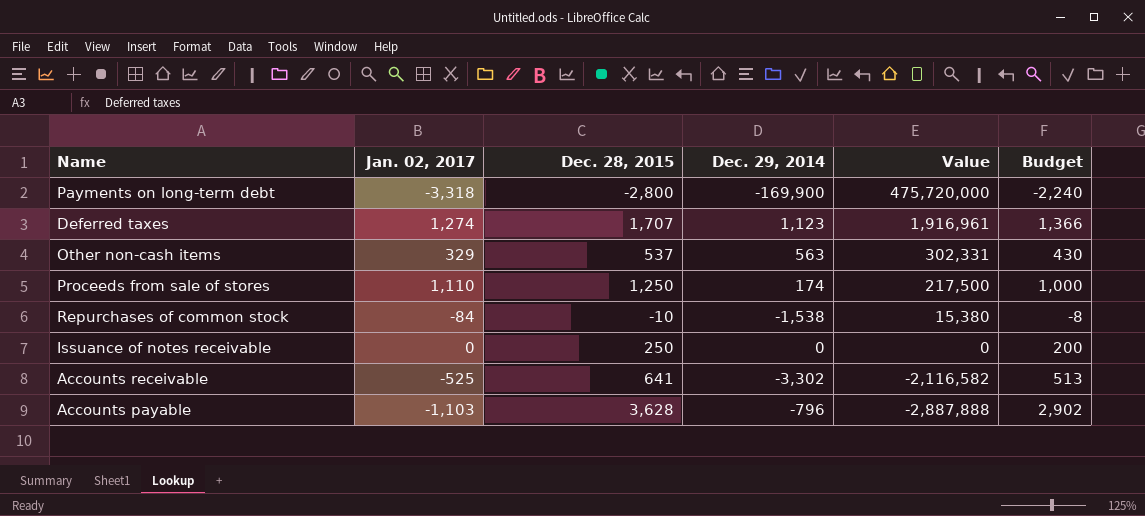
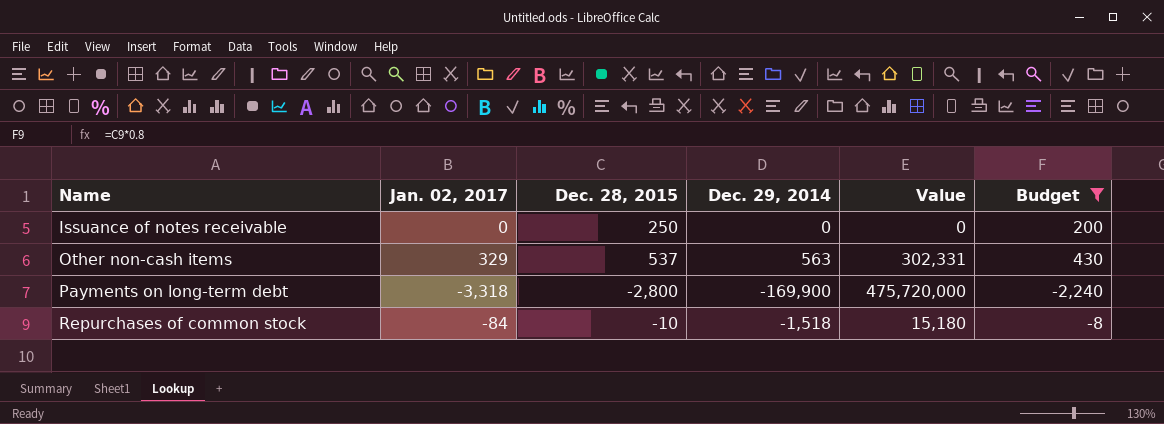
filter: none -> Budget <= 430
row order: Value descending -> Name ascending
Repurchases of common stock | Dec. 29, 2014: -1,538 -> -1,518
Repurchases of common stock | Value: 15,380 -> 15,180

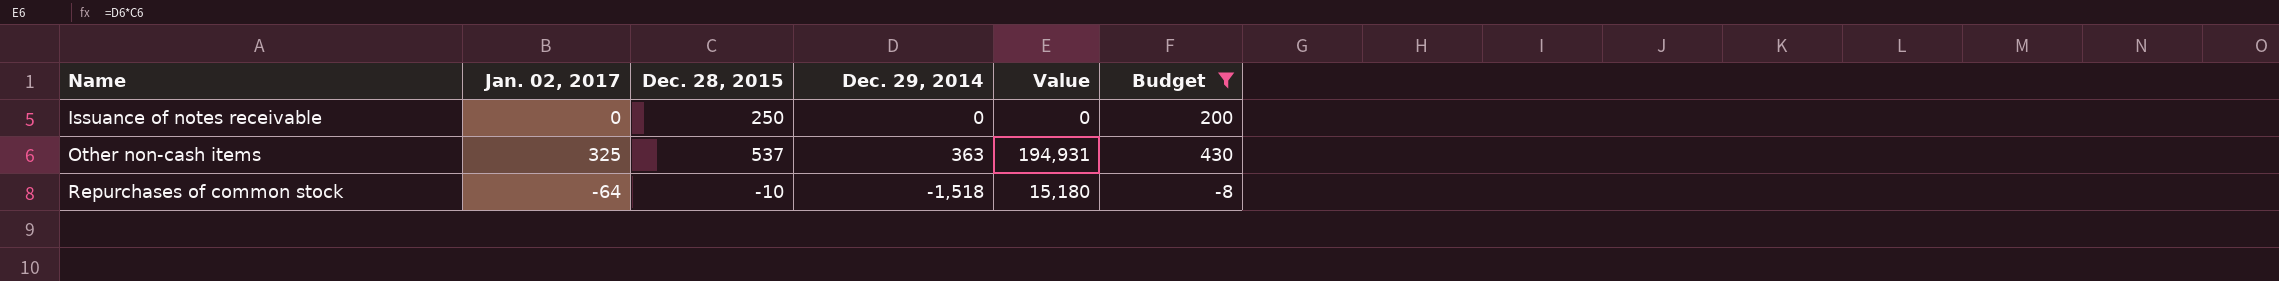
row Payments on long-term debt: -3,318 | -2,800 | -169,900 | 475,720,000 | -2,240 -> none
Other non-cash items | Jan. 02, 2017: 329 -> 325
Other non-cash items | Dec. 29, 2014: 563 -> 363
Other non-cash items | Value: 302,331 -> 194,931
Repurchases of common stock | Jan. 02, 2017: -84 -> -64

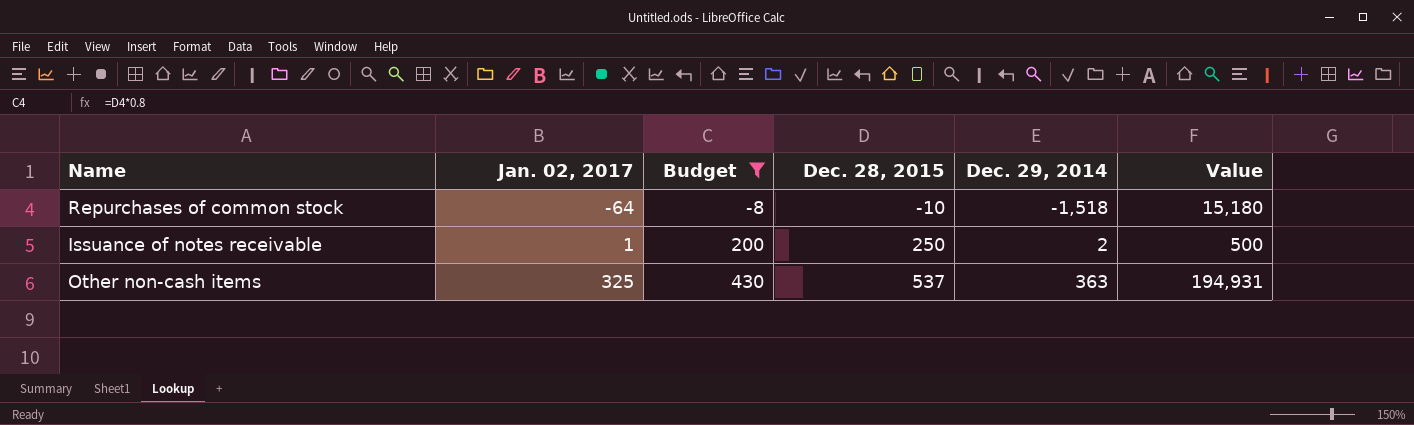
row order: Name ascending -> Jan. 02, 2017 ascending
column Budget | position: 6 -> 3
Issuance of notes receivable | Jan. 02, 2017: 0 -> 1
Issuance of notes receivable | Dec. 29, 2014: 0 -> 2
Issuance of notes receivable | Value: 0 -> 500

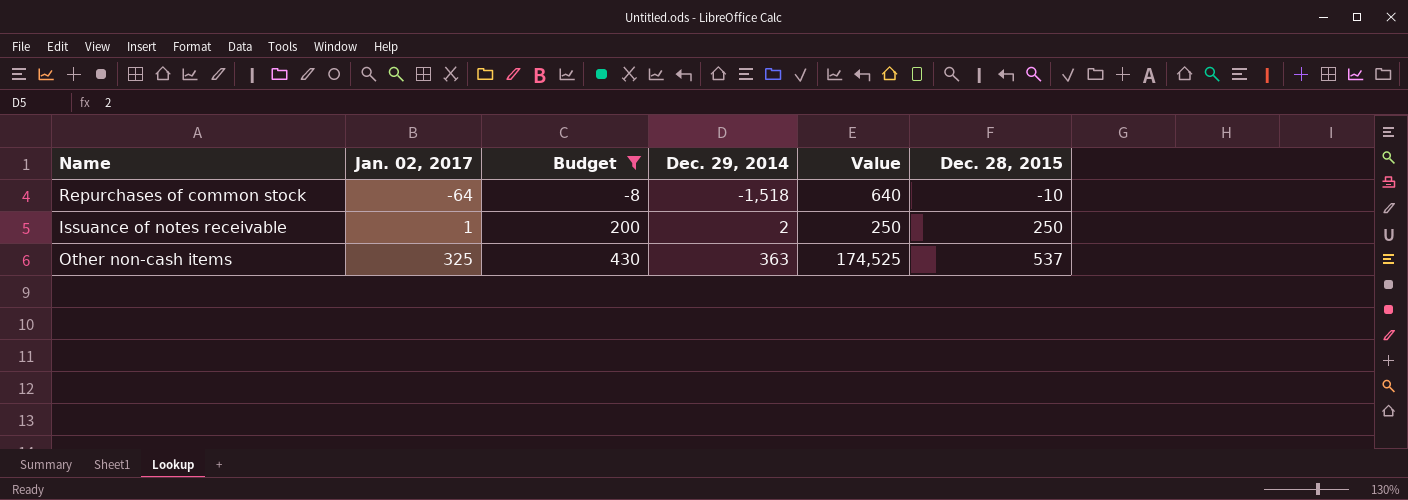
column Value | formula: [Dec. 28, 2015] * [Dec. 29, 2014] -> [Jan. 02, 2017] * [Dec. 28, 2015]
column Dec. 28, 2015 | position: 4 -> 6

